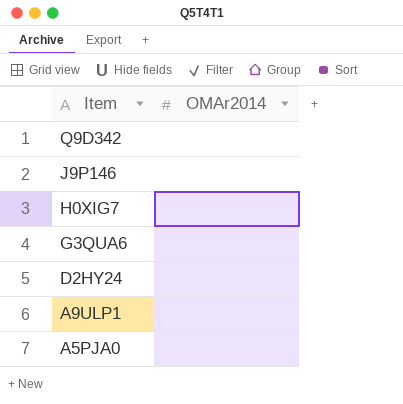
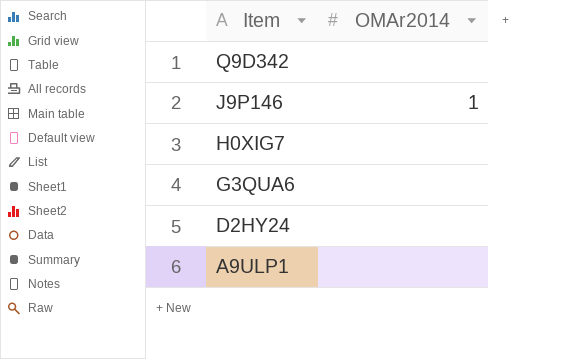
row A5PJA0: none -> none
J9P146 | OMAr2014: none -> 1

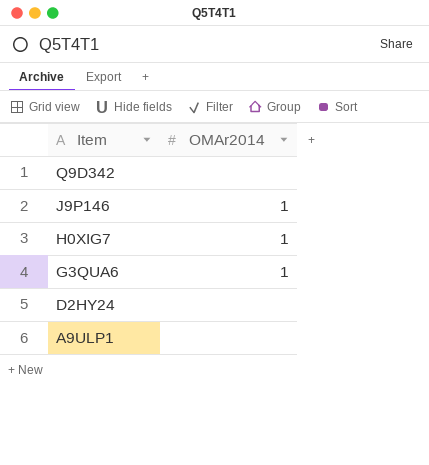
H0XIG7 | OMAr2014: none -> 1
G3QUA6 | OMAr2014: none -> 1

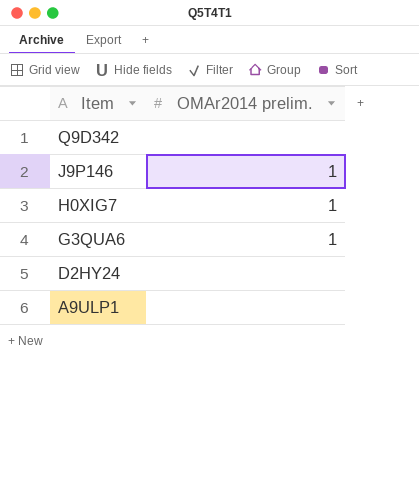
column name: OMAr2014 -> OMAr2014 prelim.

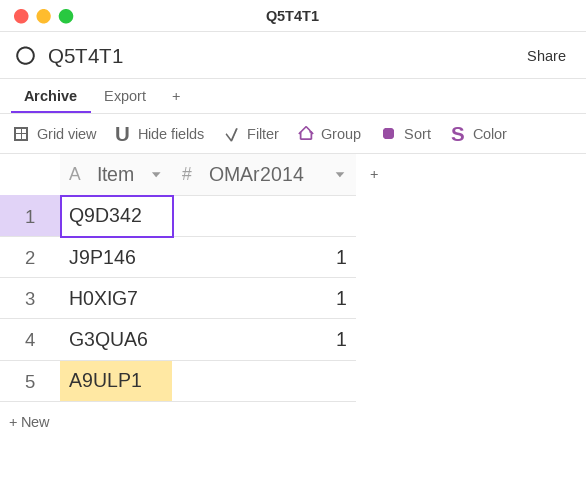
column name: OMAr2014 prelim. -> OMAr2014
row D2HY24: none -> none

